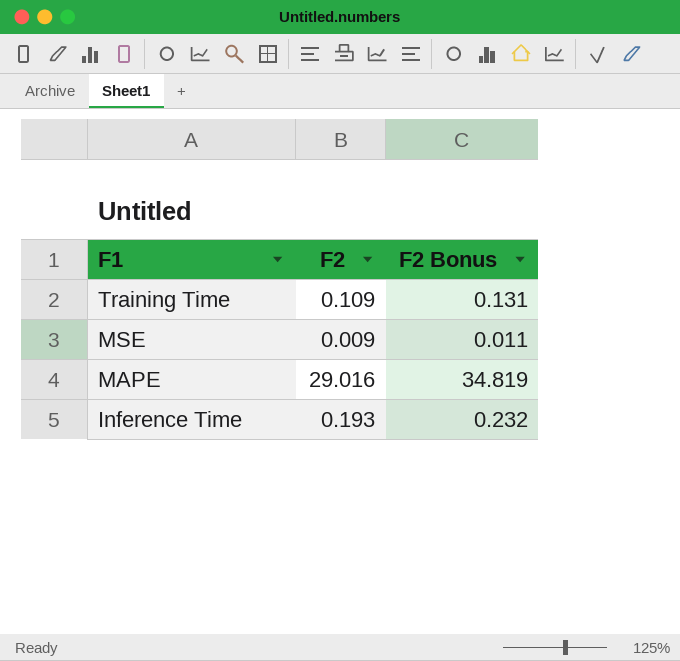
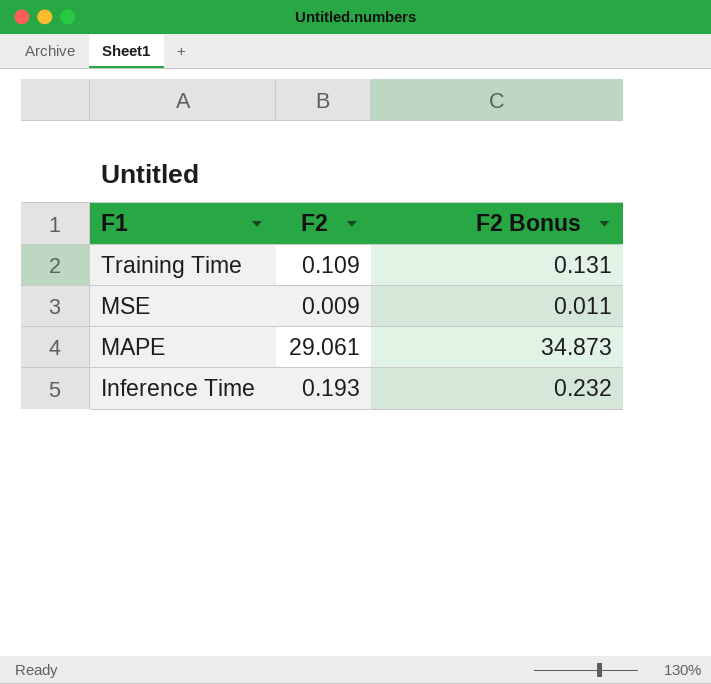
MAPE | F2: 29.016 -> 29.061
MAPE | F2 Bonus: 34.819 -> 34.873

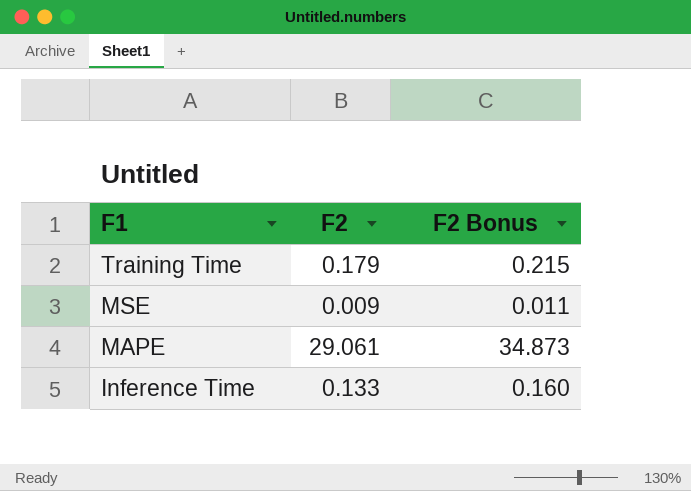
Training Time | F2: 0.109 -> 0.179
Training Time | F2 Bonus: 0.131 -> 0.215
Inference Time | F2: 0.193 -> 0.133
Inference Time | F2 Bonus: 0.232 -> 0.160

